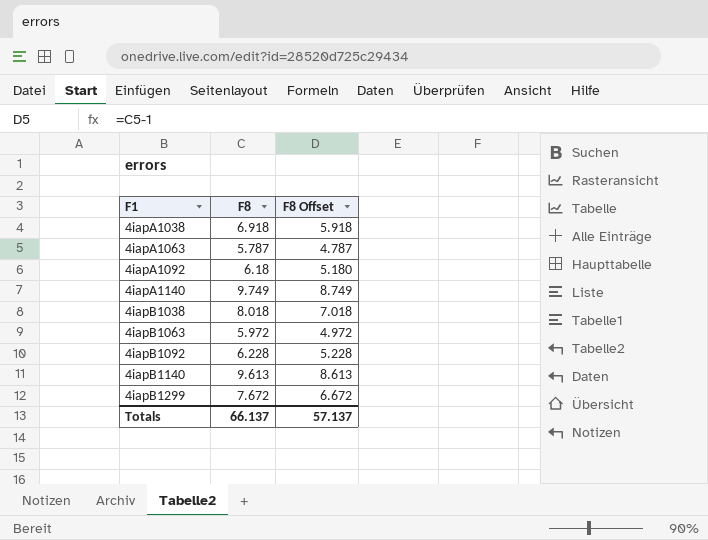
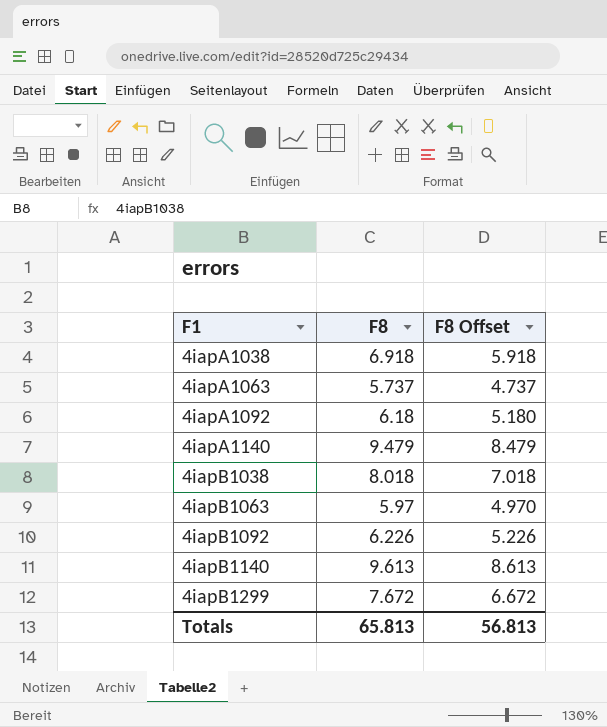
4iapA1063 | F8: 5.787 -> 5.737
4iapA1063 | F8 Offset: 4.787 -> 4.737
4iapA1140 | F8: 9.749 -> 9.479
4iapA1140 | F8 Offset: 8.749 -> 8.479
4iapB1063 | F8: 5.972 -> 5.97
4iapB1063 | F8 Offset: 4.972 -> 4.970
4iapB1092 | F8: 6.228 -> 6.226
4iapB1092 | F8 Offset: 5.228 -> 5.226
Totals | F8: 66.137 -> 65.813
Totals | F8 Offset: 57.137 -> 56.813

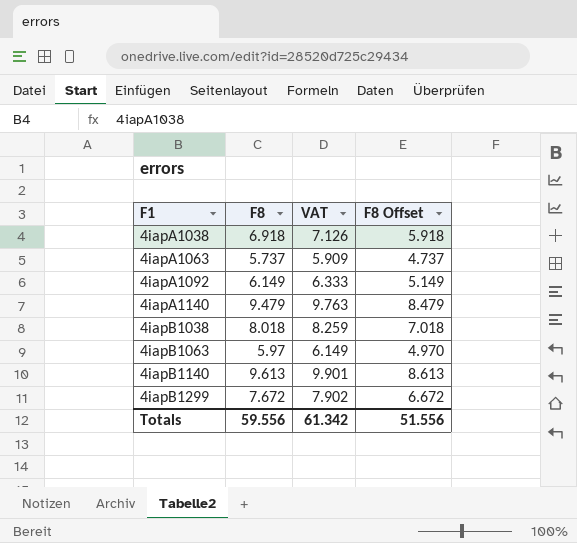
column VAT | formula: none -> [F8] * 1.03
row 4iapB1092: 6.226 | 5.226 -> none
4iapA1092 | F8: 6.18 -> 6.149
4iapA1092 | F8 Offset: 5.180 -> 5.149
Totals | F8: 65.813 -> 59.556
Totals | F8 Offset: 56.813 -> 51.556

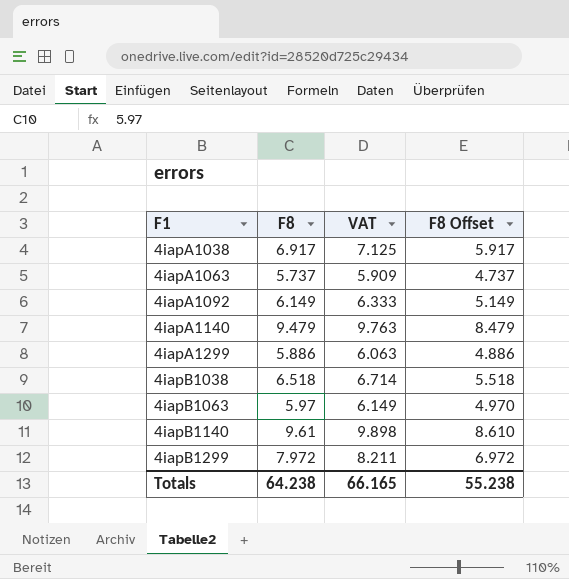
4iapA1038 | F8: 6.918 -> 6.917
4iapA1038 | VAT: 7.126 -> 7.125
4iapA1038 | F8 Offset: 5.918 -> 5.917
row 4iapA1299: none -> 5.886 | 6.063 | 4.886
4iapB1038 | F8: 8.018 -> 6.518
4iapB1038 | VAT: 8.259 -> 6.714
4iapB1038 | F8 Offset: 7.018 -> 5.518
4iapB1140 | F8: 9.613 -> 9.61
4iapB1140 | VAT: 9.901 -> 9.898
4iapB1140 | F8 Offset: 8.613 -> 8.610
4iapB1299 | F8: 7.672 -> 7.972
4iapB1299 | VAT: 7.902 -> 8.211
4iapB1299 | F8 Offset: 6.672 -> 6.972
Totals | F8: 59.556 -> 64.238
Totals | VAT: 61.342 -> 66.165
Totals | F8 Offset: 51.556 -> 55.238

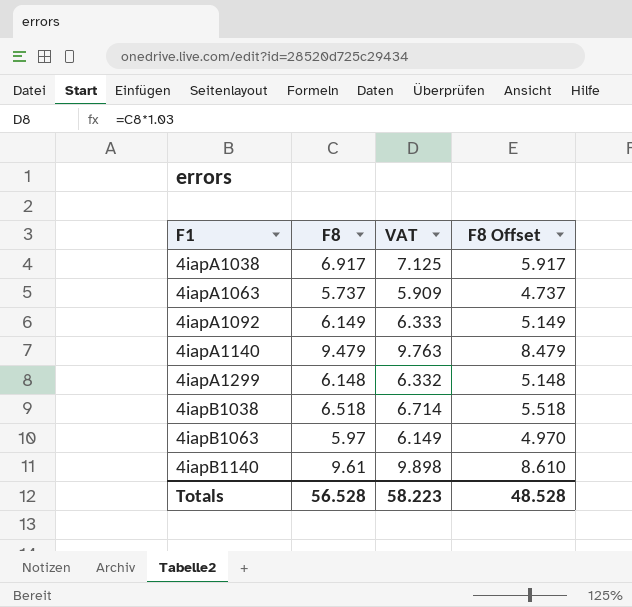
row 4iapB1299: 7.972 | 8.211 | 6.972 -> none
4iapA1299 | F8: 5.886 -> 6.148
4iapA1299 | VAT: 6.063 -> 6.332
4iapA1299 | F8 Offset: 4.886 -> 5.148
Totals | F8: 64.238 -> 56.528
Totals | VAT: 66.165 -> 58.223
Totals | F8 Offset: 55.238 -> 48.528

